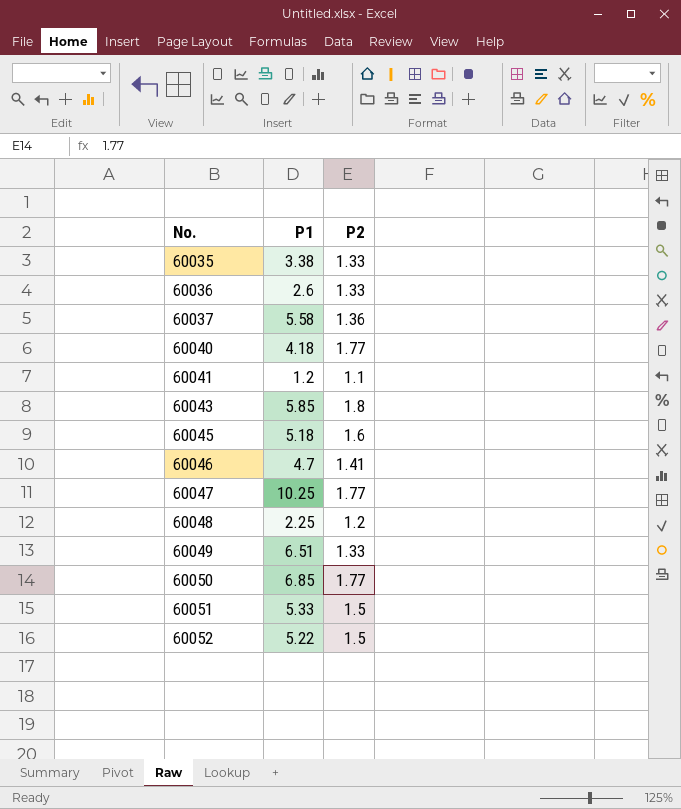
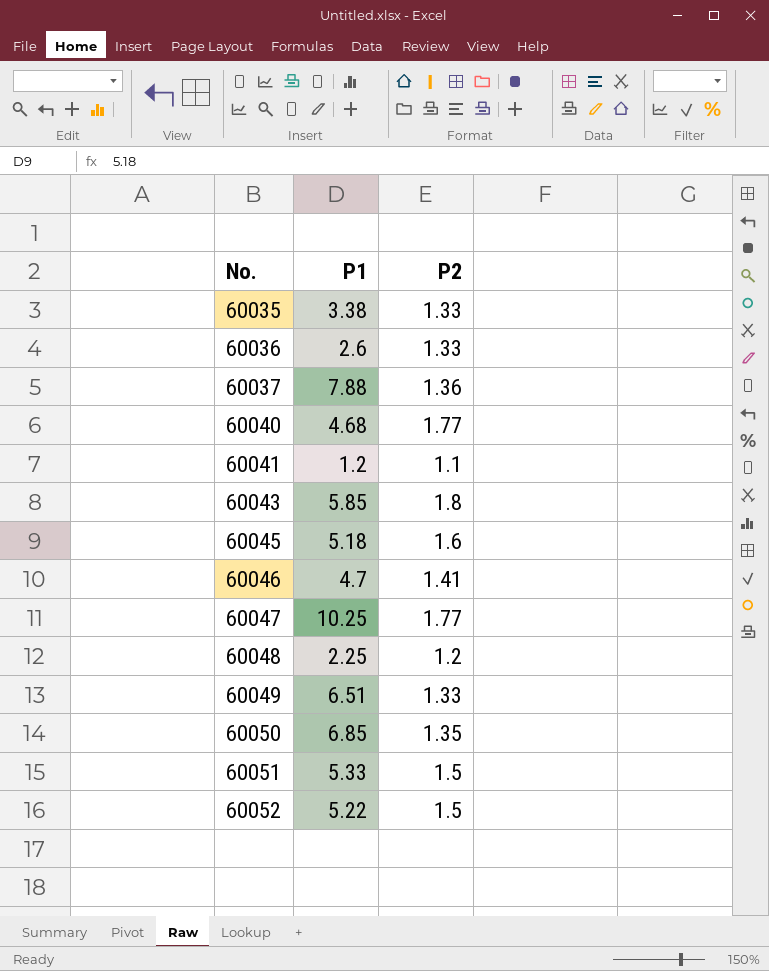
60037 | P1: 5.58 -> 7.88
60040 | P1: 4.18 -> 4.68
60050 | P2: 1.77 -> 1.35

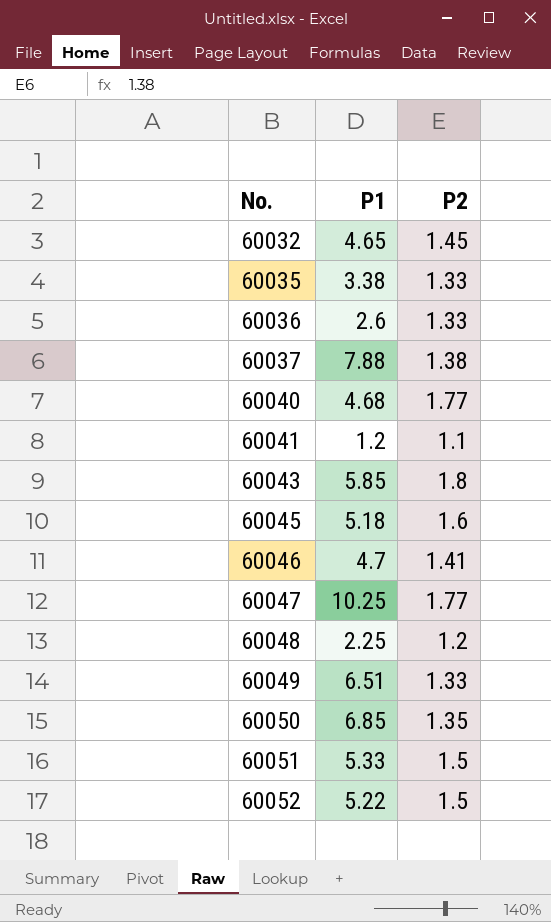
row 60032: none -> 4.65 | 1.45
60037 | P2: 1.36 -> 1.38

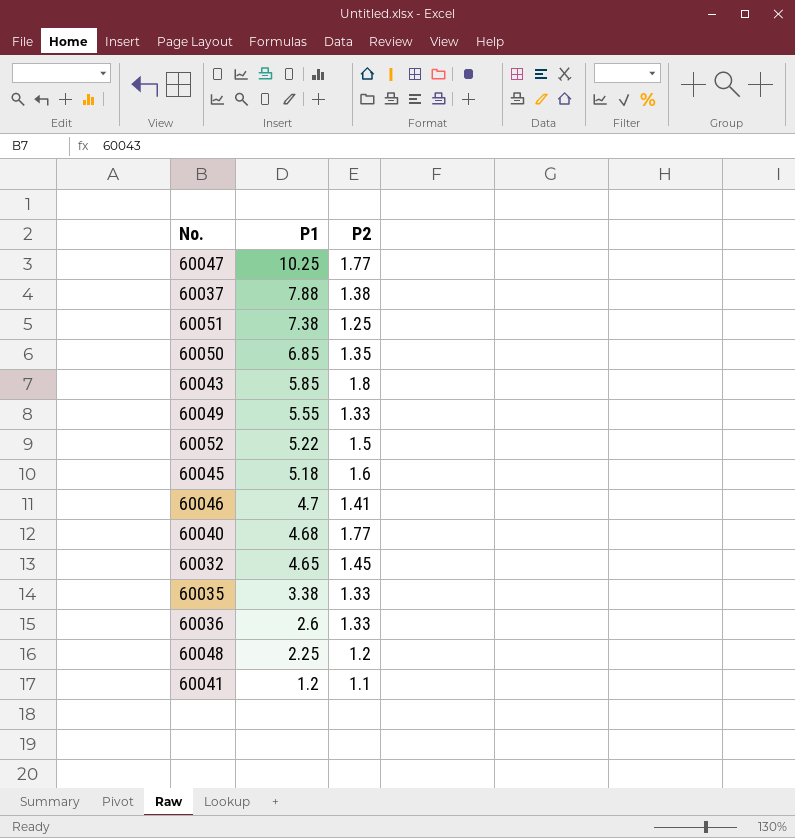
row order: No. ascending -> P1 descending
60051 | P1: 5.33 -> 7.38
60051 | P2: 1.5 -> 1.25
60049 | P1: 6.51 -> 5.55

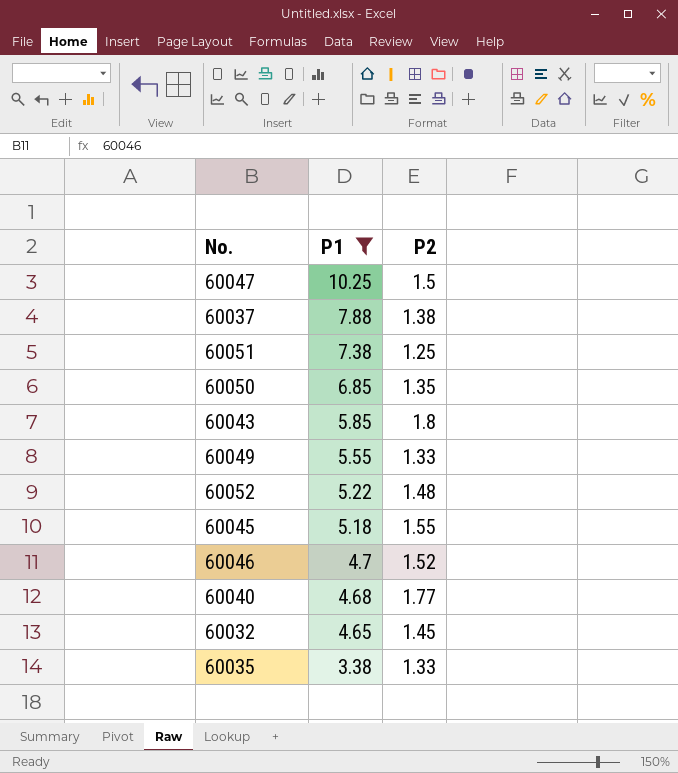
filter: none -> P1 >= 3.38
60047 | P2: 1.77 -> 1.5
60052 | P2: 1.5 -> 1.48
60045 | P2: 1.6 -> 1.55
60046 | P2: 1.41 -> 1.52

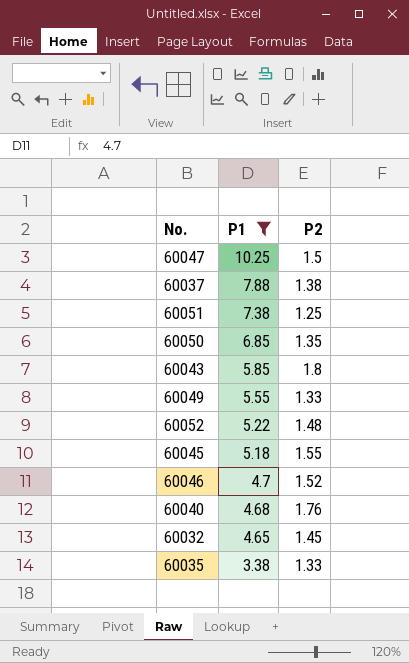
60040 | P2: 1.77 -> 1.76

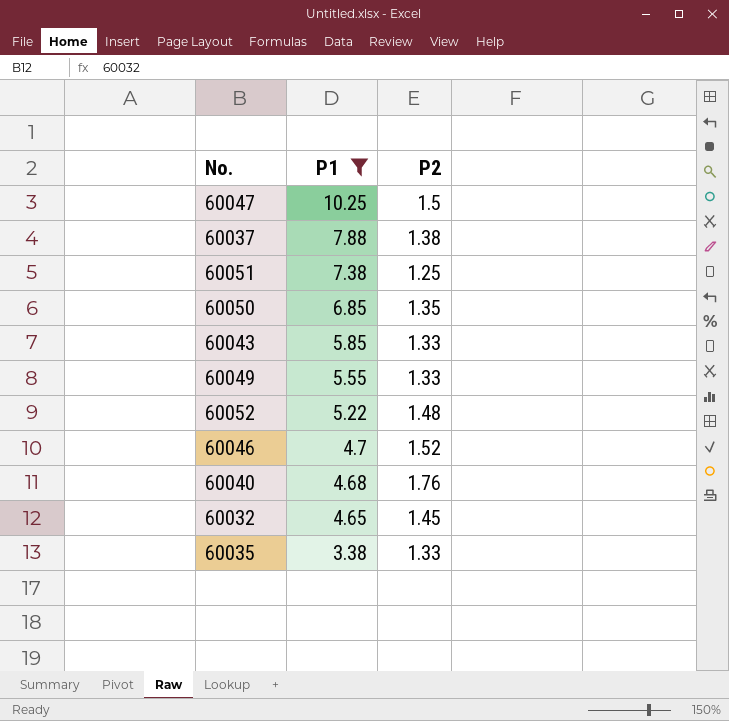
row 60045: 5.18 | 1.55 -> none
60043 | P2: 1.8 -> 1.33

